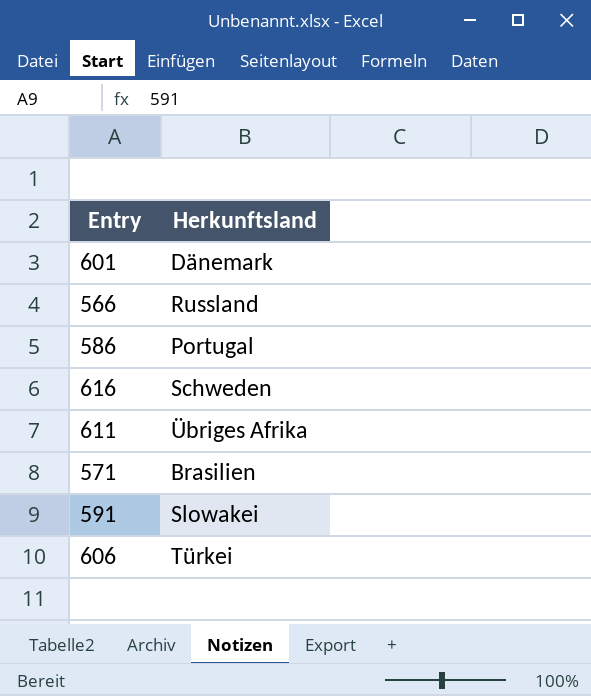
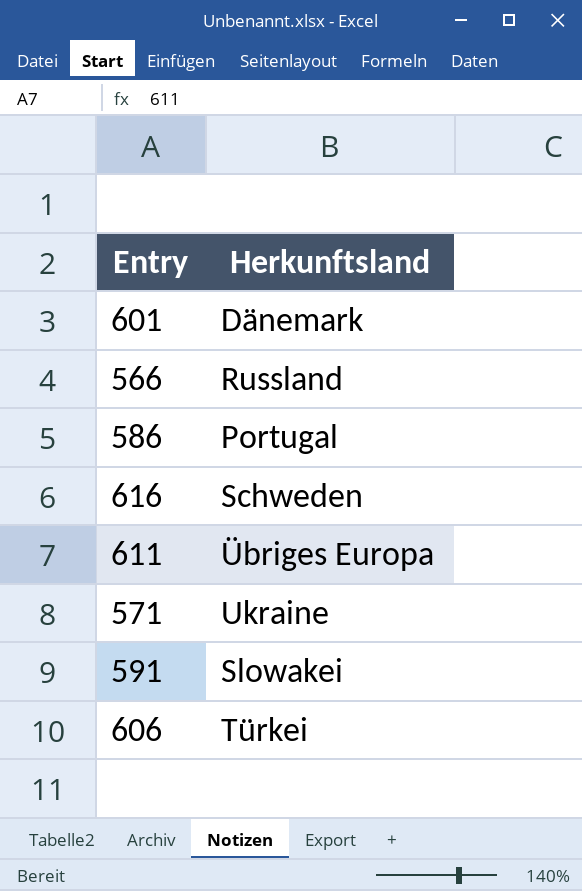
611 | Herkunftsland: Übriges Afrika -> Übriges Europa
571 | Herkunftsland: Brasilien -> Ukraine

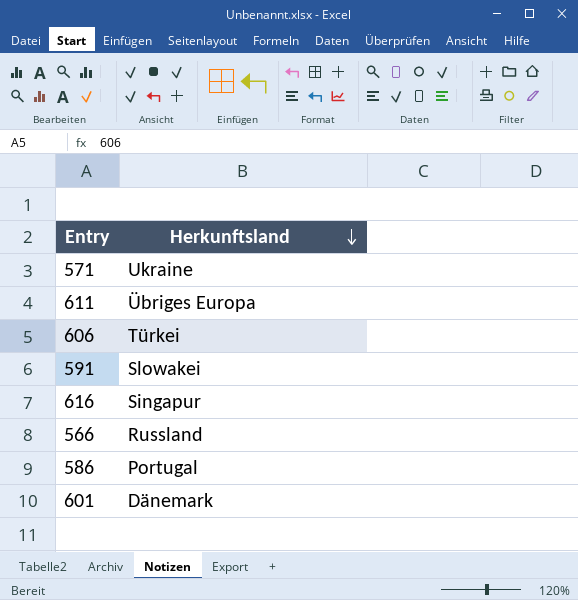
row order: none -> Herkunftsland descending
616 | Herkunftsland: Schweden -> Singapur

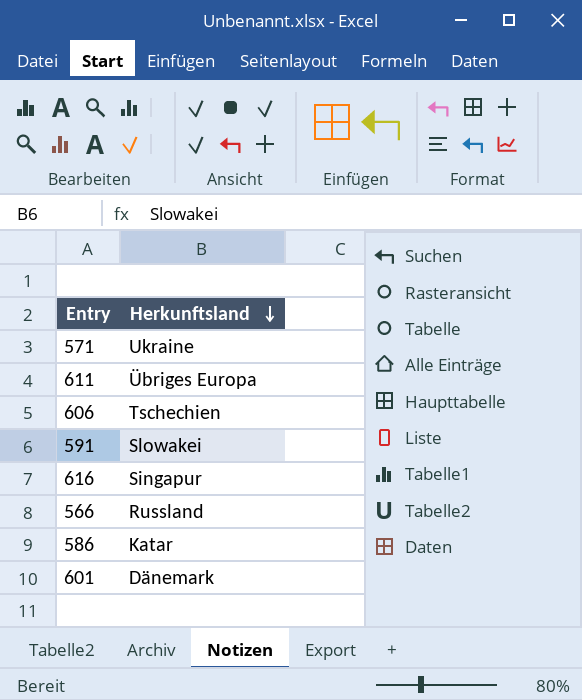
606 | Herkunftsland: Türkei -> Tschechien
586 | Herkunftsland: Portugal -> Katar

